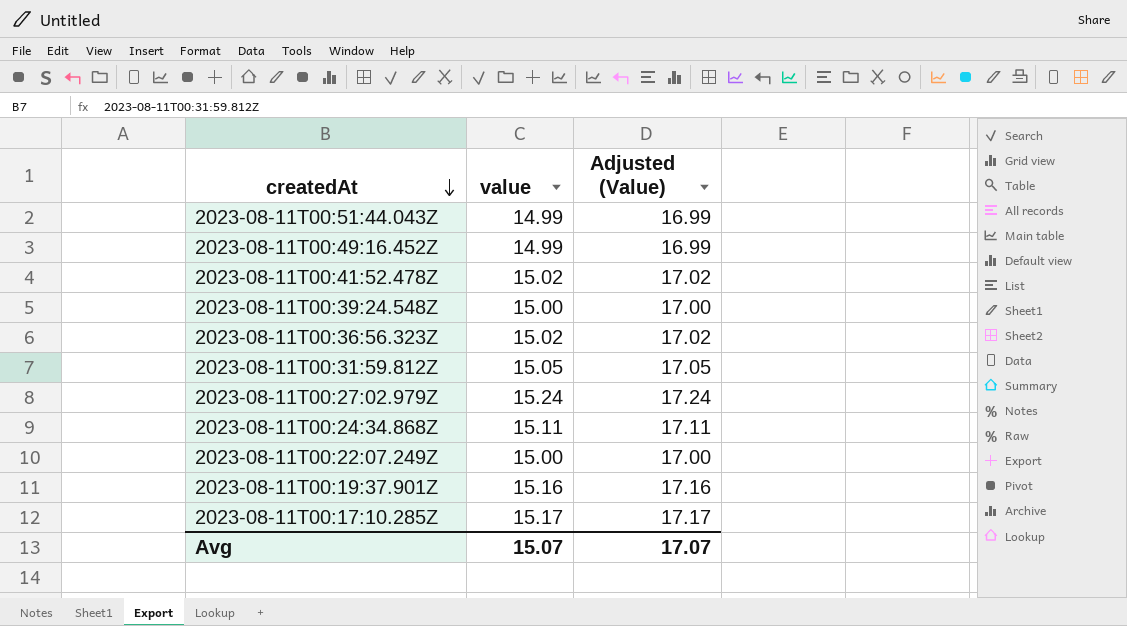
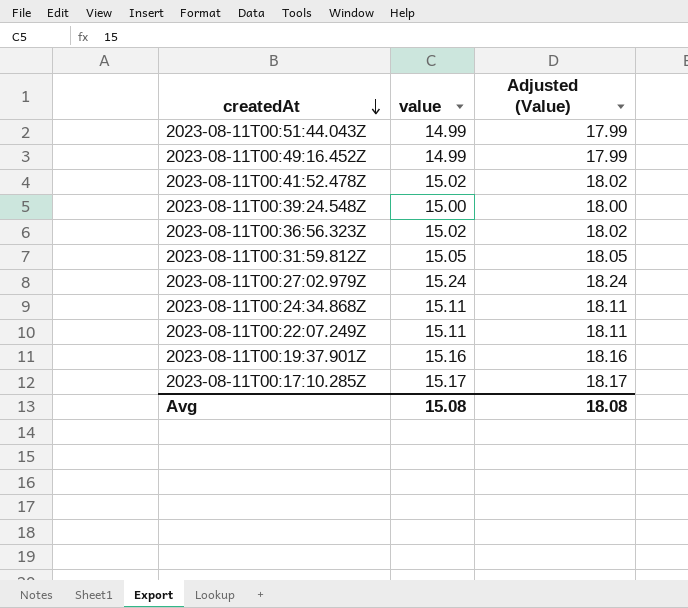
column Adjusted (Value) | formula: [value] + 2 -> [value] + 3
2023-08-11T00:22:07.249Z | value: 15.00 -> 15.11
Avg | value: 15.07 -> 15.08
Avg | Adjusted (Value): 17.07 -> 18.08

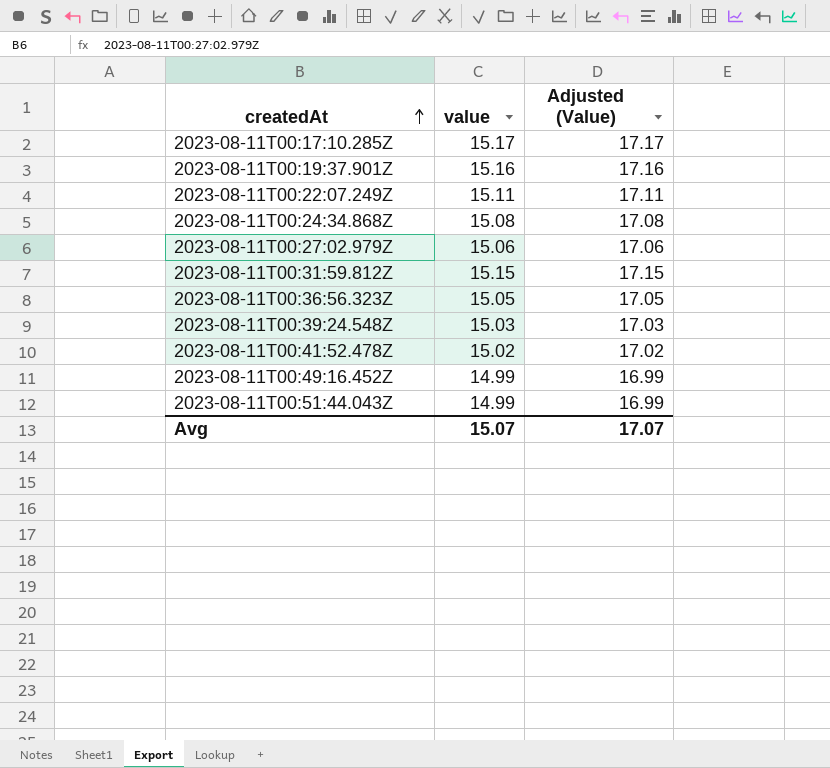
row order: createdAt descending -> createdAt ascending
column Adjusted (Value) | formula: [value] + 3 -> [value] + 2
2023-08-11T00:24:34.868Z | value: 15.11 -> 15.08
2023-08-11T00:27:02.979Z | value: 15.24 -> 15.06
2023-08-11T00:31:59.812Z | value: 15.05 -> 15.15
2023-08-11T00:36:56.323Z | value: 15.02 -> 15.05
2023-08-11T00:39:24.548Z | value: 15.00 -> 15.03
Avg | value: 15.08 -> 15.07
Avg | Adjusted (Value): 18.08 -> 17.07

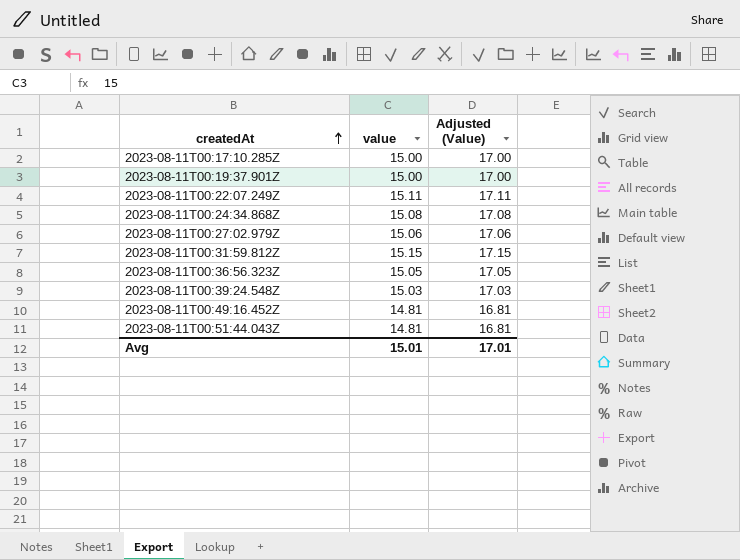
row 2023-08-11T00:41:52.478Z: 15.02 | 17.02 -> none
2023-08-11T00:17:10.285Z | value: 15.17 -> 15.00
2023-08-11T00:17:10.285Z | Adjusted (Value): 17.17 -> 17.00
2023-08-11T00:19:37.901Z | value: 15.16 -> 15.00
2023-08-11T00:19:37.901Z | Adjusted (Value): 17.16 -> 17.00
2023-08-11T00:49:16.452Z | value: 14.99 -> 14.81
2023-08-11T00:49:16.452Z | Adjusted (Value): 16.99 -> 16.81
2023-08-11T00:51:44.043Z | value: 14.99 -> 14.81
2023-08-11T00:51:44.043Z | Adjusted (Value): 16.99 -> 16.81
Avg | value: 15.07 -> 15.01
Avg | Adjusted (Value): 17.07 -> 17.01

